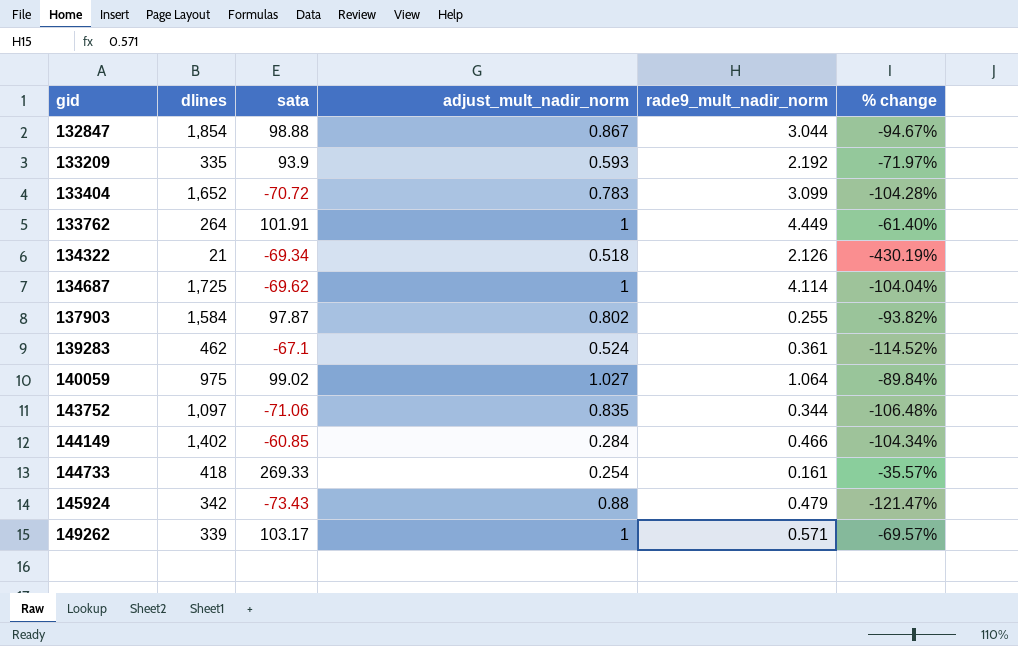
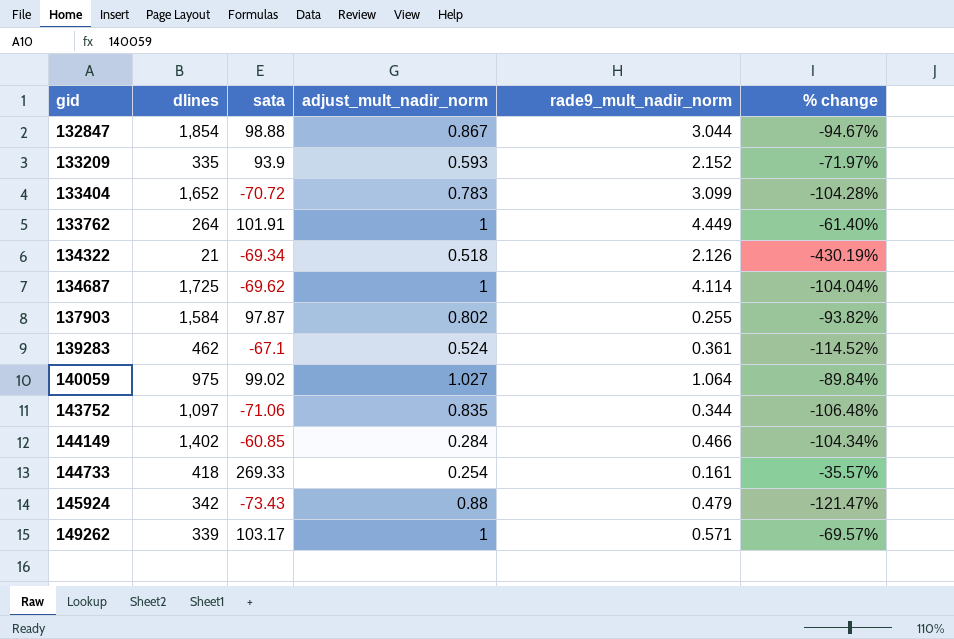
133209 | rade9_mult_nadir_norm: 2.192 -> 2.152

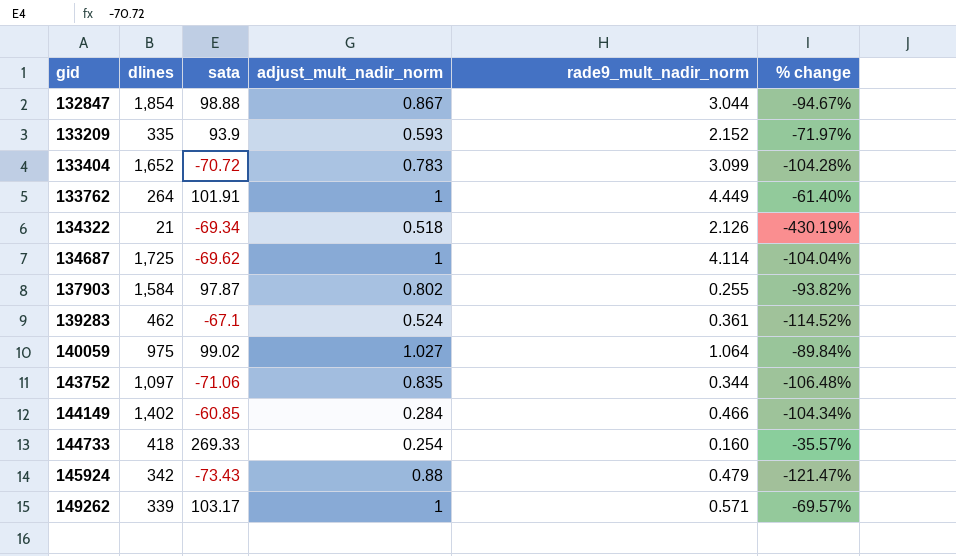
144733 | rade9_mult_nadir_norm: 0.161 -> 0.160

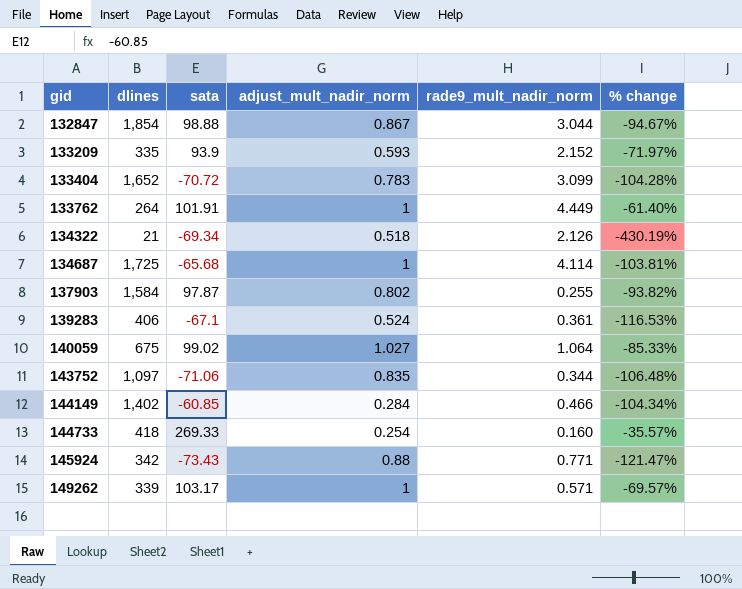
134687 | sata: -69.62 -> -65.68
134687 | % change: -104.04% -> -103.81%
139283 | dlines: 462 -> 406
139283 | % change: -114.52% -> -116.53%
140059 | dlines: 975 -> 675
140059 | % change: -89.84% -> -85.33%
145924 | rade9_mult_nadir_norm: 0.479 -> 0.771

